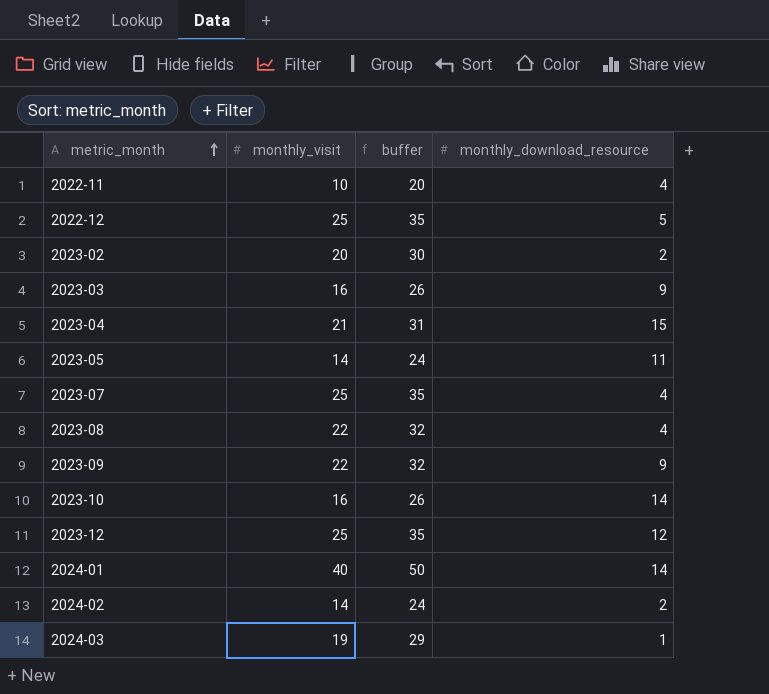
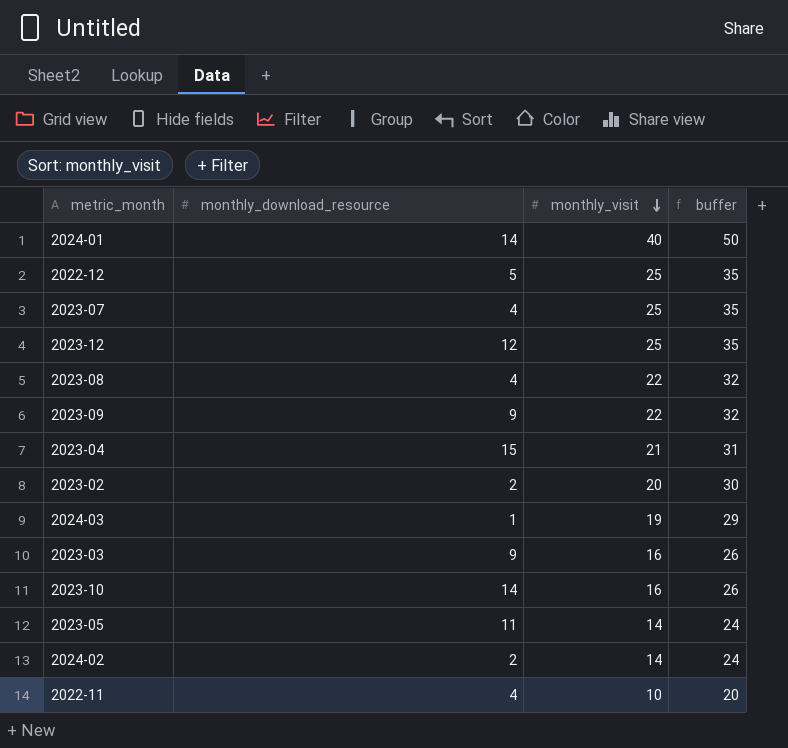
row order: metric_month ascending -> monthly_visit descending
column monthly_download_resource | position: 4 -> 2

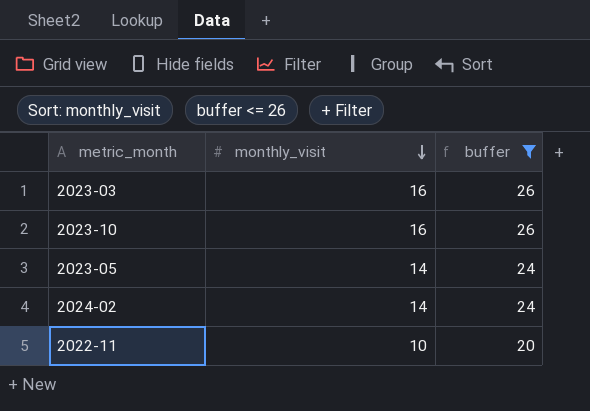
filter: none -> buffer <= 26
column monthly_download_resource | position: 2 -> none

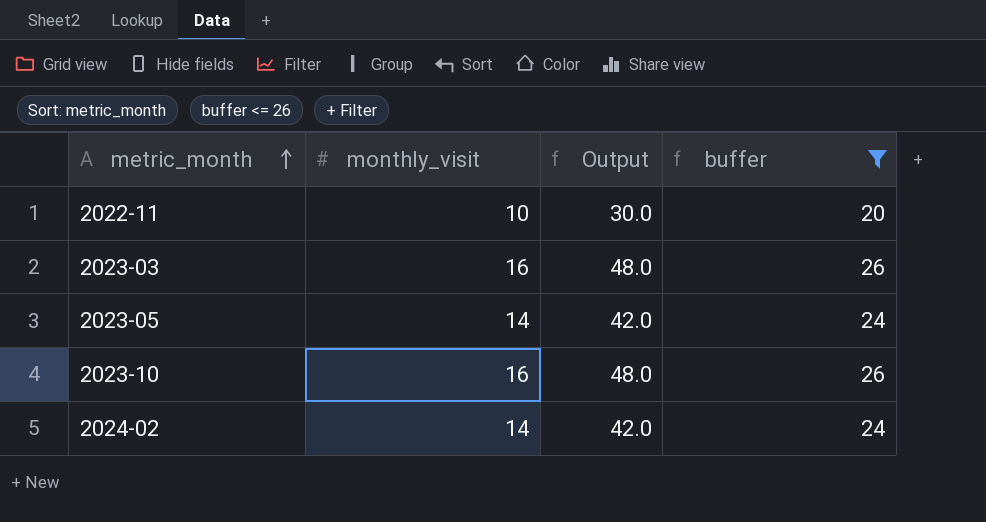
row order: monthly_visit descending -> metric_month ascending
column Output | formula: none -> [monthly_visit] * 3

